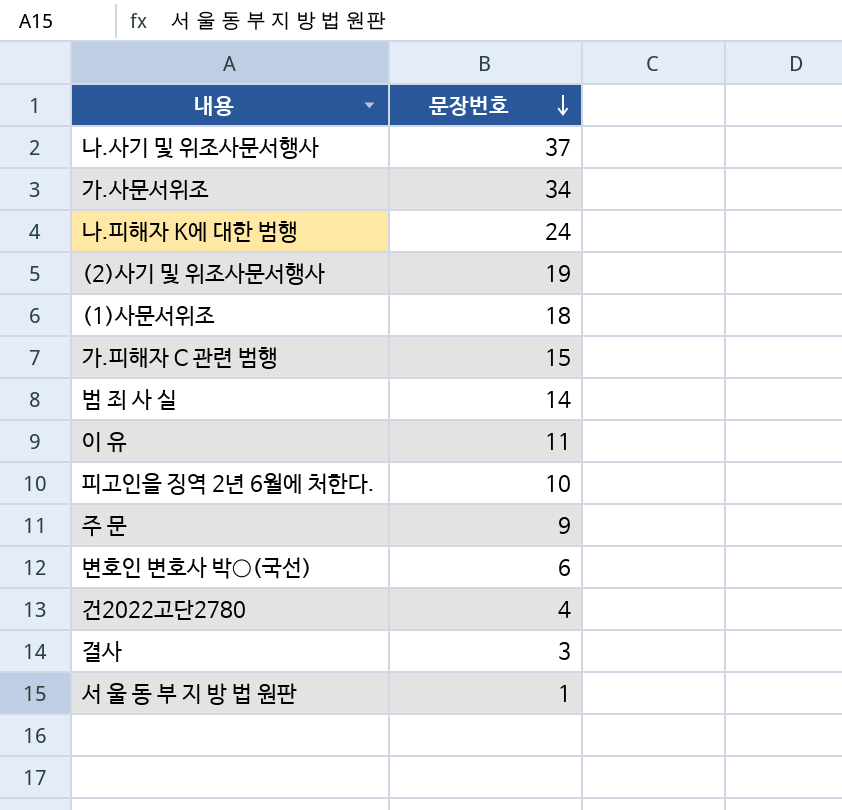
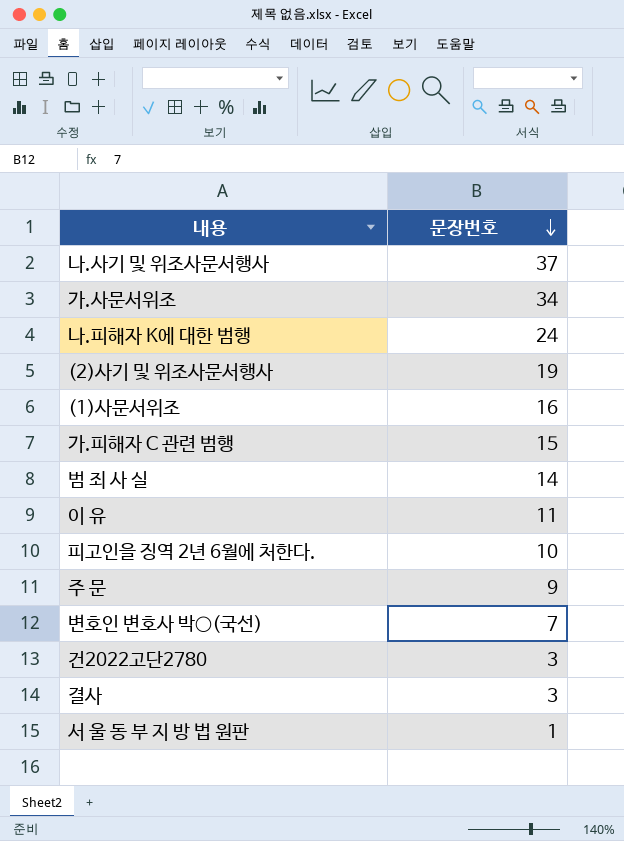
(1)사문서위조 | 문장번호: 18 -> 16
변호인 변호사 박○(국선) | 문장번호: 6 -> 7
건2022고단2780 | 문장번호: 4 -> 3

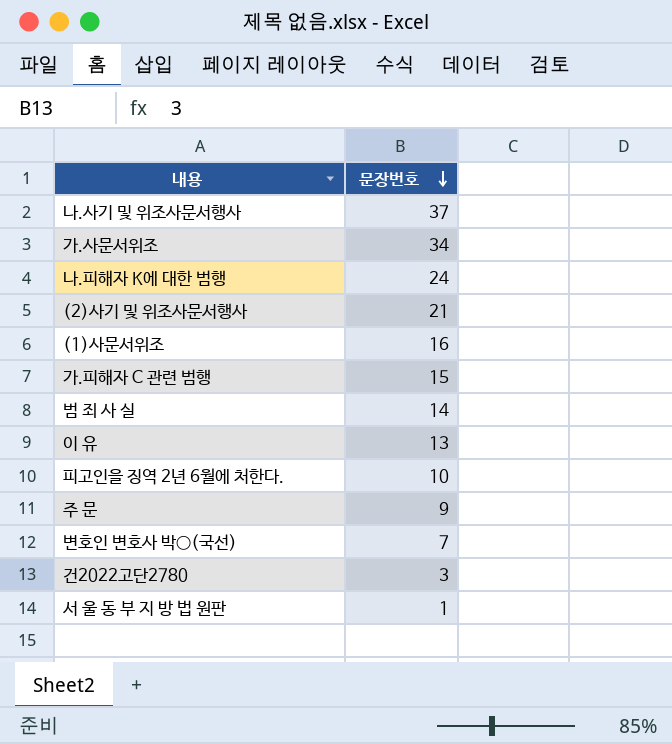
row 결사: 3 -> none
(2)사기 및 위조사문서행사 | 문장번호: 19 -> 21
이 유 | 문장번호: 11 -> 13

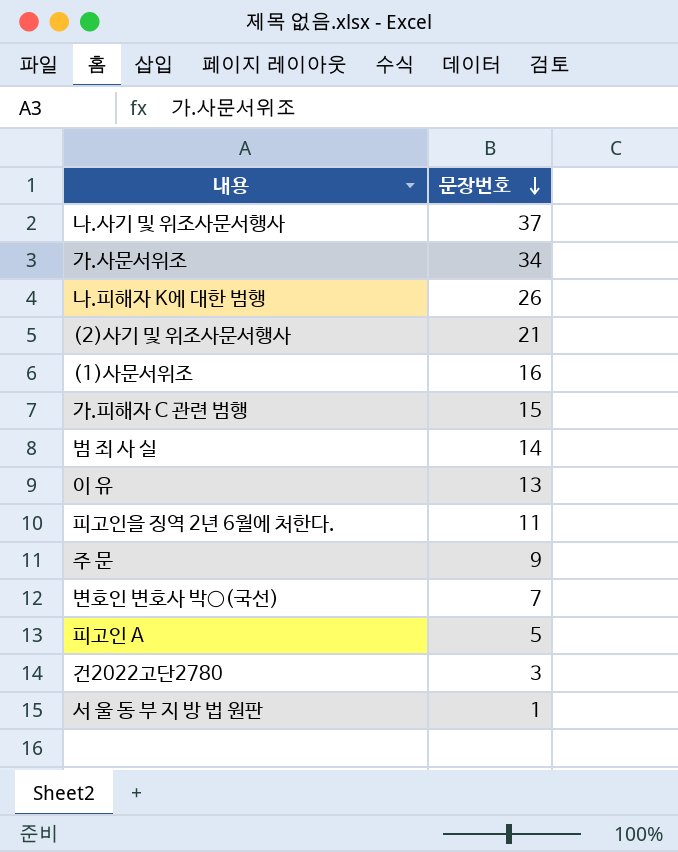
나.피해자 K에 대한 범행 | 문장번호: 24 -> 26
피고인을 징역 2년 6월에 처한다. | 문장번호: 10 -> 11
row 피고인 A: none -> 5

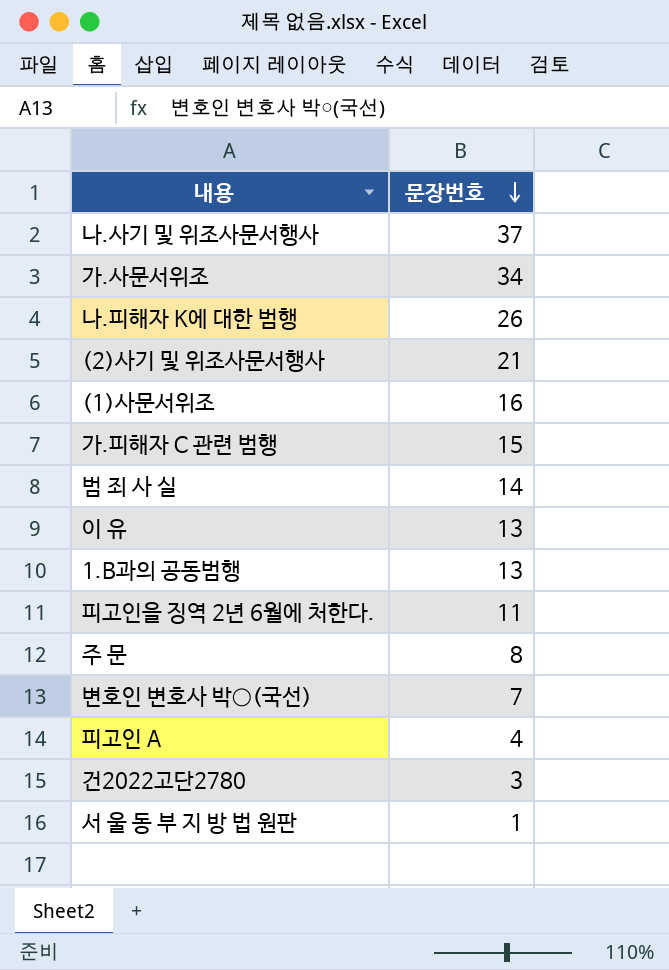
row 1.B과의 공동범행: none -> 13
주 문 | 문장번호: 9 -> 8
피고인 A | 문장번호: 5 -> 4

